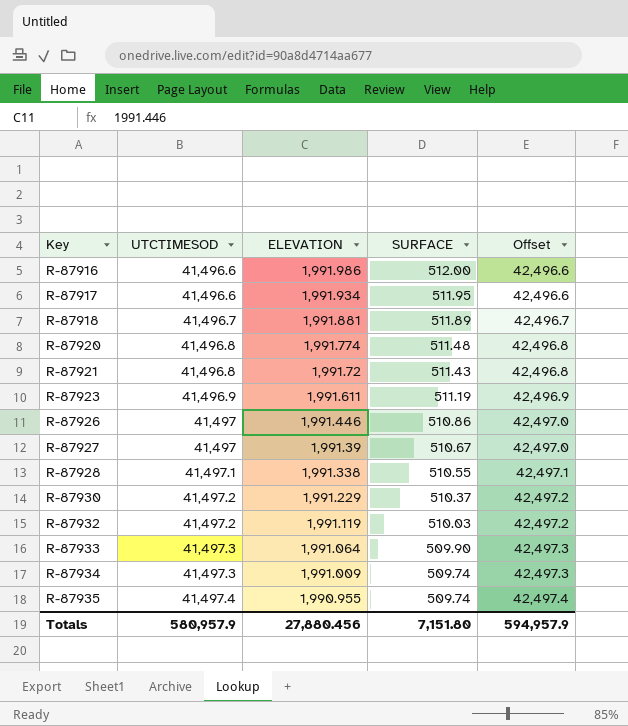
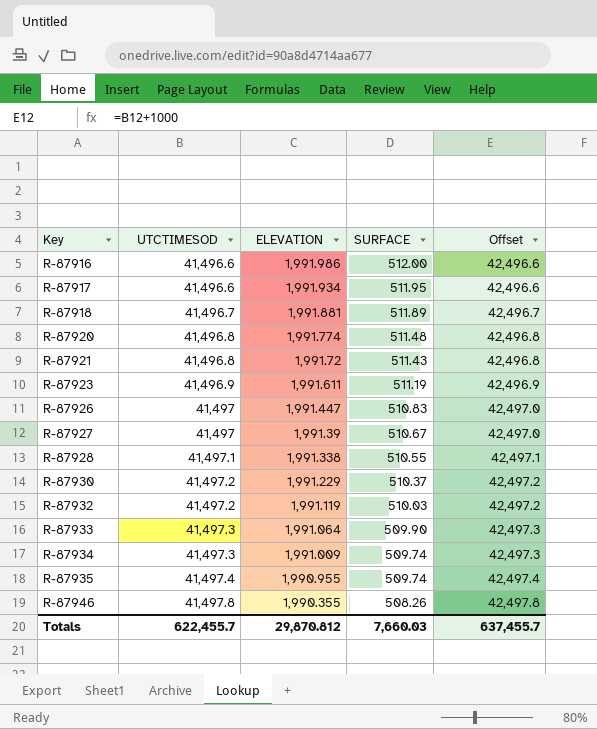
R-87926 | ELEVATION: 1,991.446 -> 1,991.447
R-87926 | SURFACE: 510.86 -> 510.83
row R-87946: none -> 41,497.8 | 1,990.355 | 508.26 | 42,497.8
Totals | UTCTIMESOD: 580,957.9 -> 622,455.7
Totals | ELEVATION: 27,880.456 -> 29,870.812
Totals | SURFACE: 7,151.80 -> 7,660.03
Totals | Offset: 594,957.9 -> 637,455.7

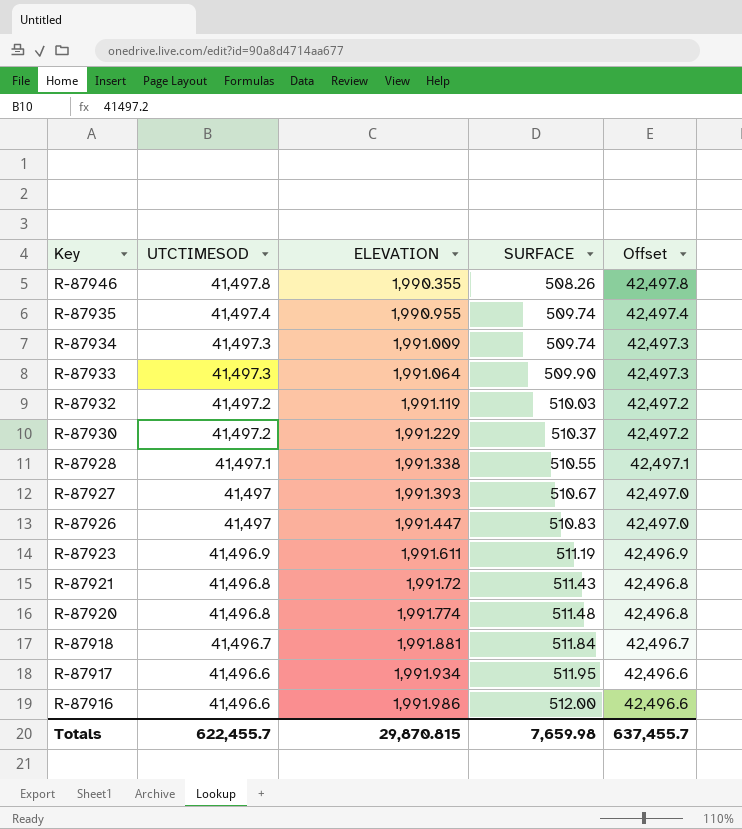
row order: Key ascending -> Key descending
R-87927 | ELEVATION: 1,991.39 -> 1,991.393
R-87918 | SURFACE: 511.89 -> 511.84
Totals | ELEVATION: 29,870.812 -> 29,870.815
Totals | SURFACE: 7,660.03 -> 7,659.98

